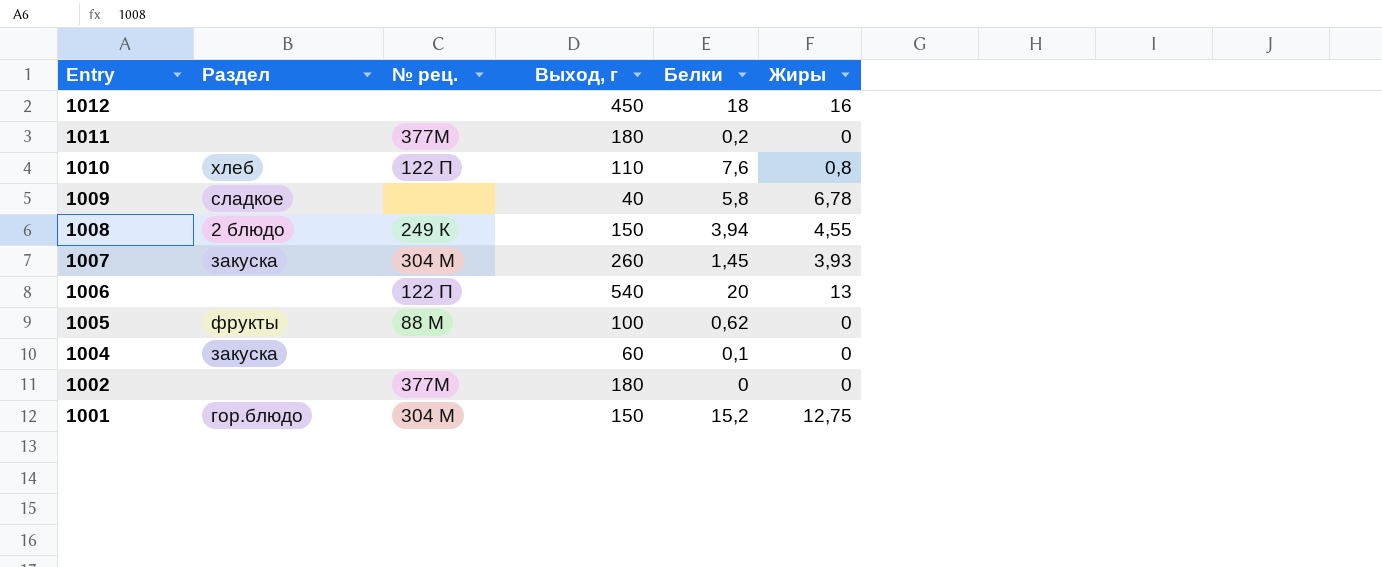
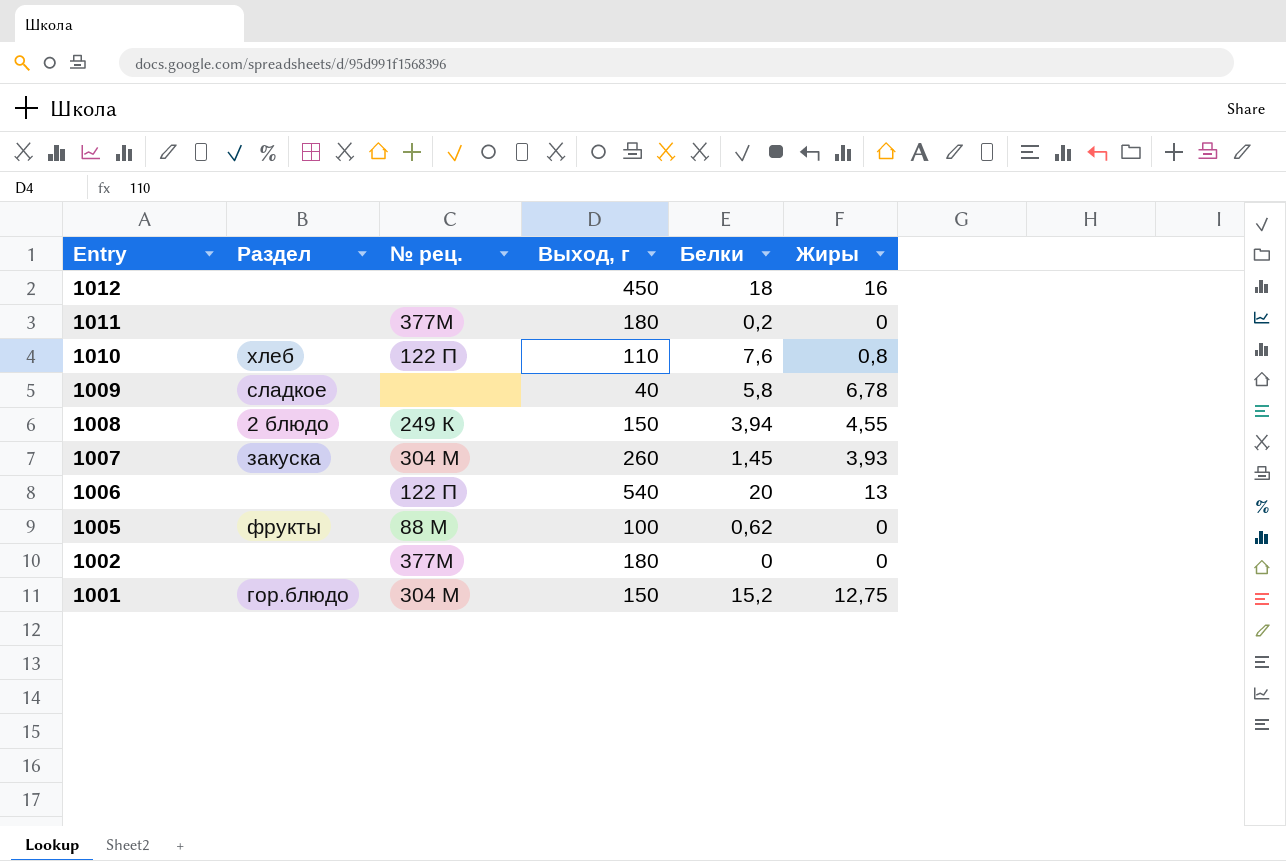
row 1004: закуска | none | 60 | 0,1 | 0 -> none

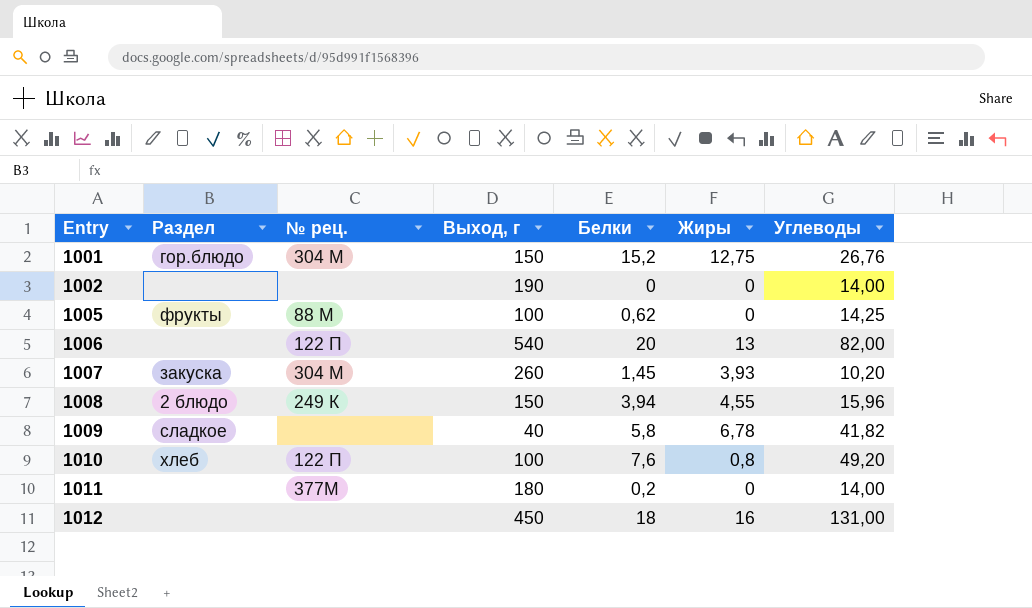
row order: Entry descending -> Entry ascending
column Углеводы | position: none -> 7
1002 | № рец.: 377М -> none
1002 | Выход, г: 180 -> 190
1010 | Выход, г: 110 -> 100

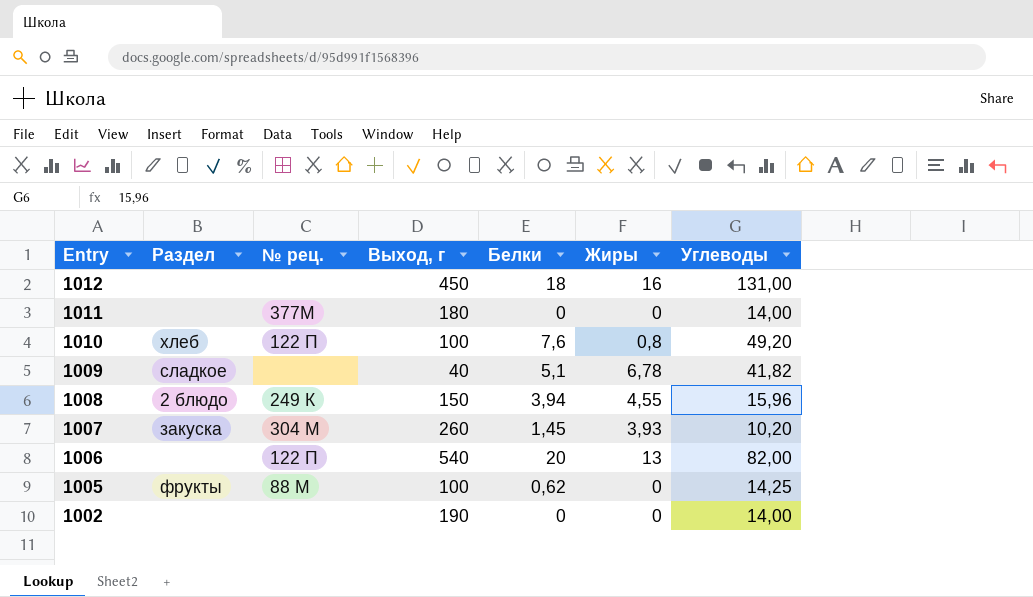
row order: Entry ascending -> Entry descending
row 1001: гор.блюдо | 304 М | 150 | 15,2 | 12,75 | 26,76 -> none
1011 | Белки: 0,2 -> 0
1009 | Белки: 5,8 -> 5,1

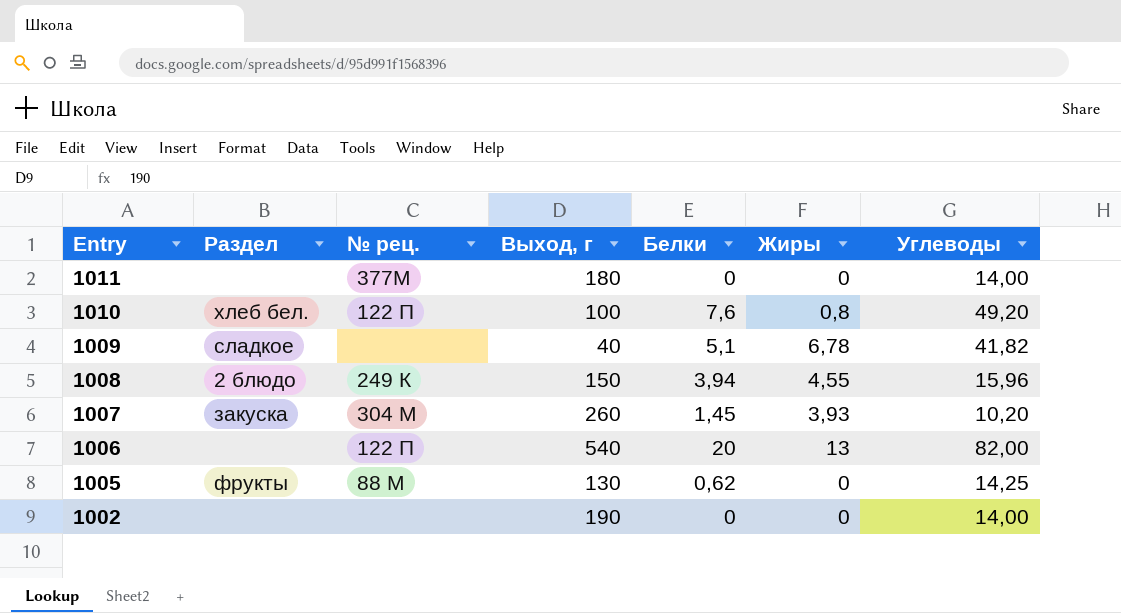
row 1012: none | none | 450 | 18 | 16 | 131,00 -> none
1010 | Раздел: хлеб -> хлеб бел.
1005 | Выход, г: 100 -> 130

